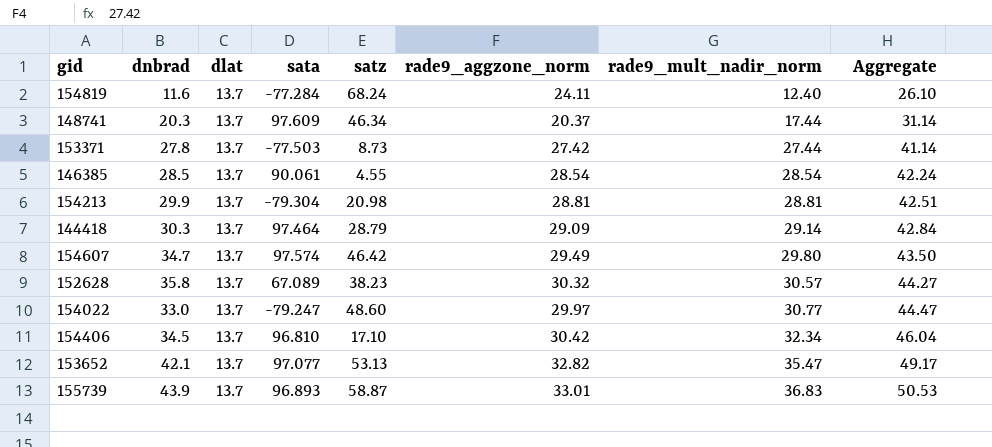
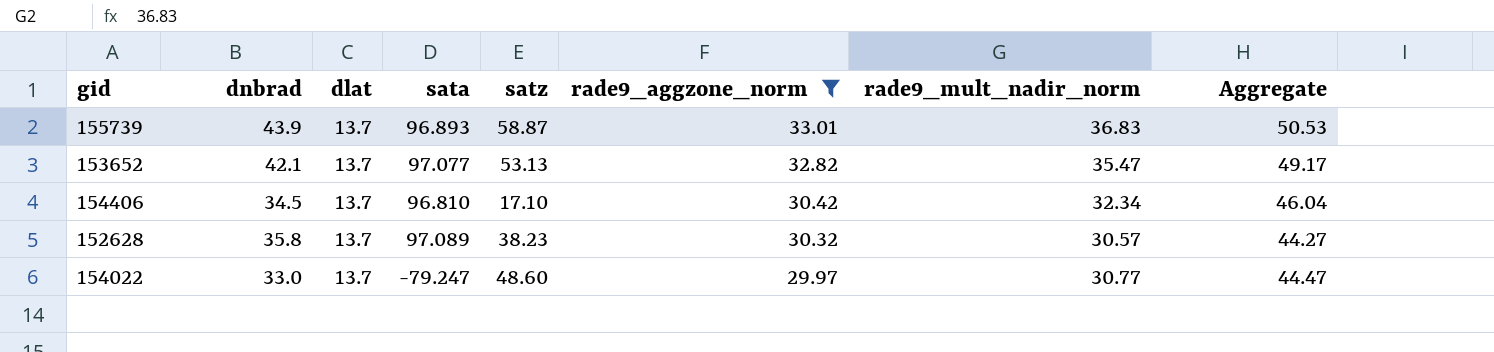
filter: none -> rade9_aggzone_norm >= 29.97
row order: rade9_mult_nadir_norm ascending -> rade9_aggzone_norm descending
152628 | sata: 67.089 -> 97.089

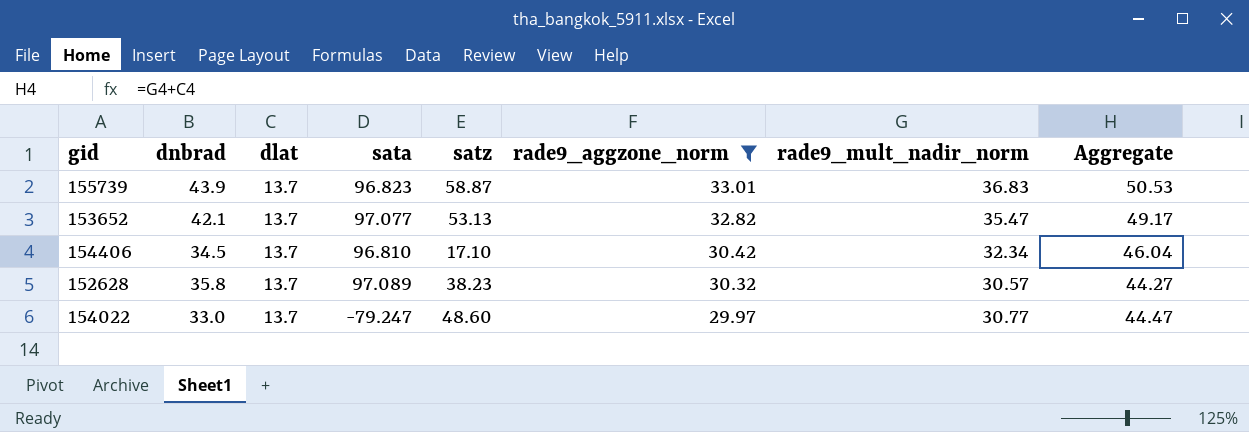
155739 | sata: 96.893 -> 96.823

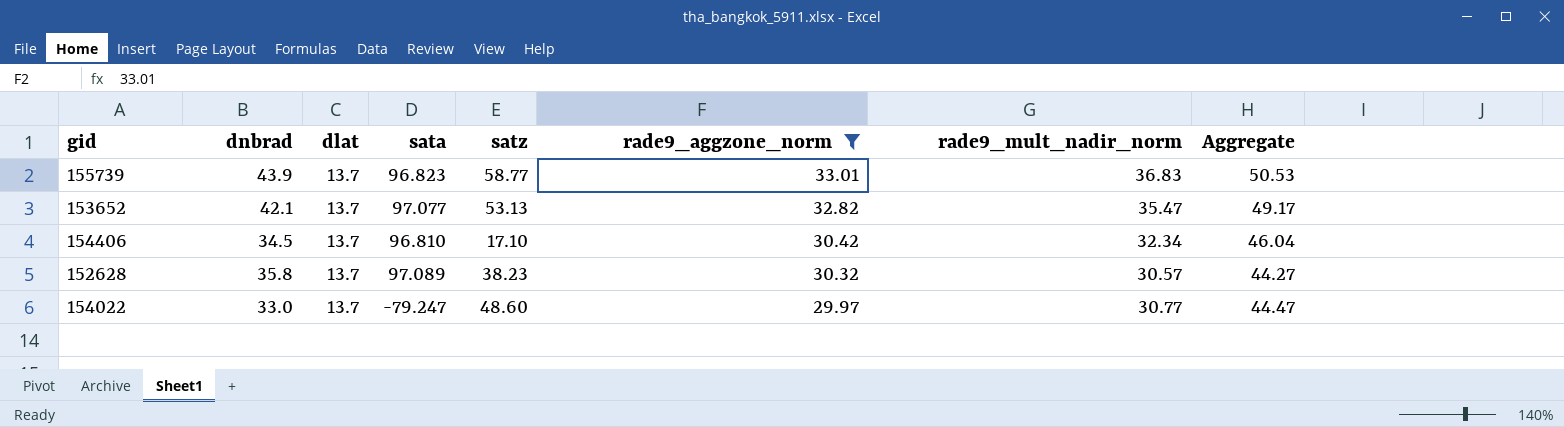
155739 | satz: 58.87 -> 58.77

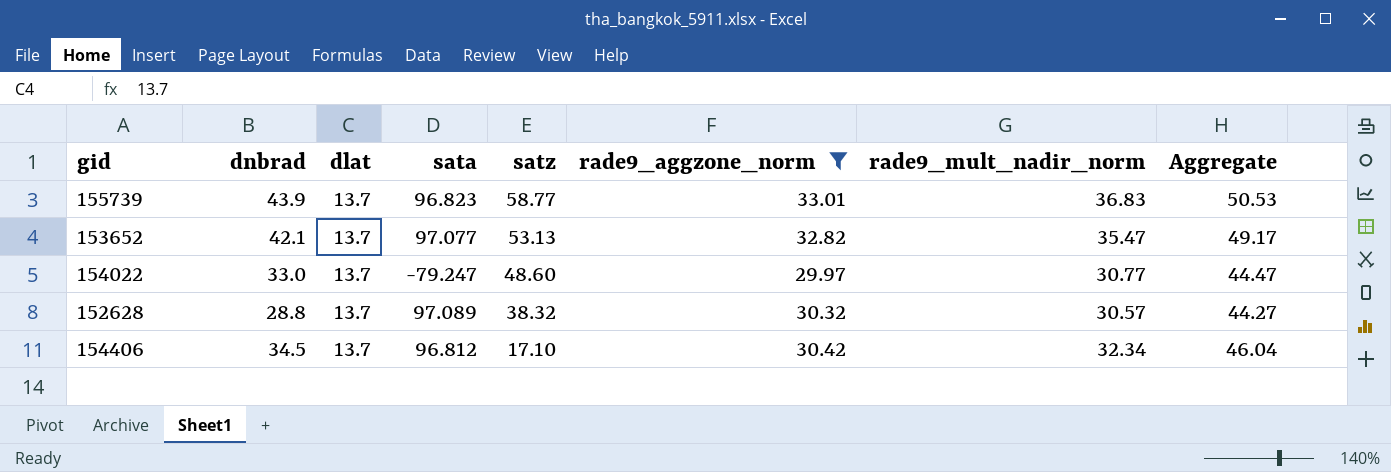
row order: rade9_aggzone_norm descending -> satz descending
152628 | dnbrad: 35.8 -> 28.8
152628 | satz: 38.23 -> 38.32
154406 | sata: 96.810 -> 96.812

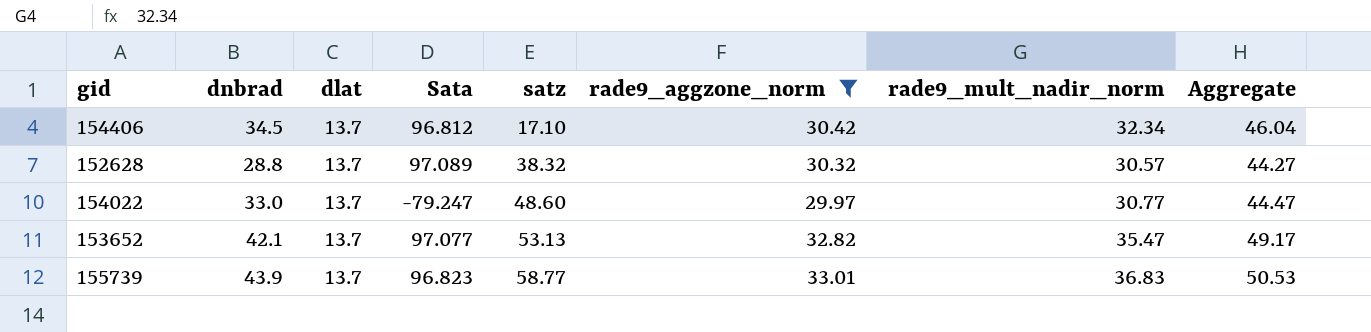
row order: satz descending -> satz ascending
column name: sata -> Sata

